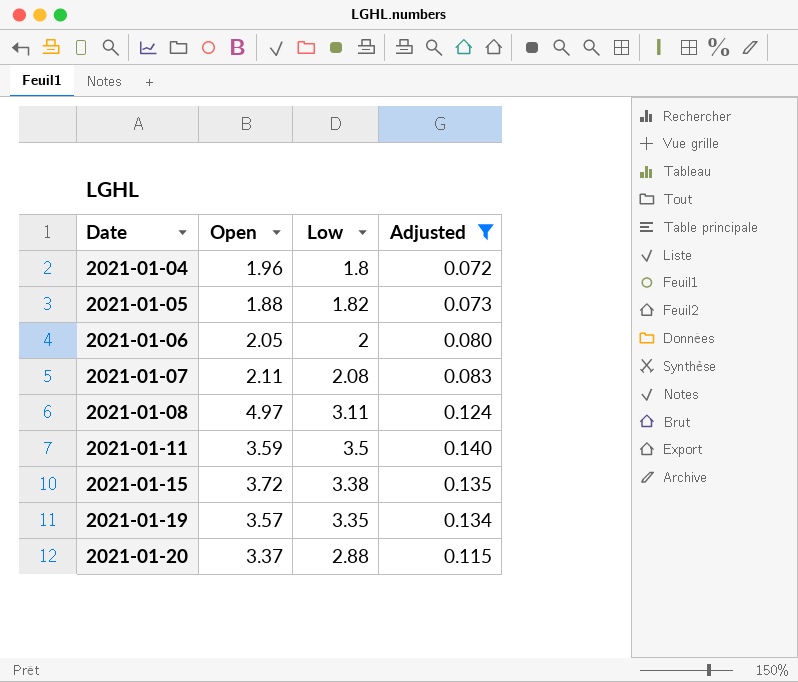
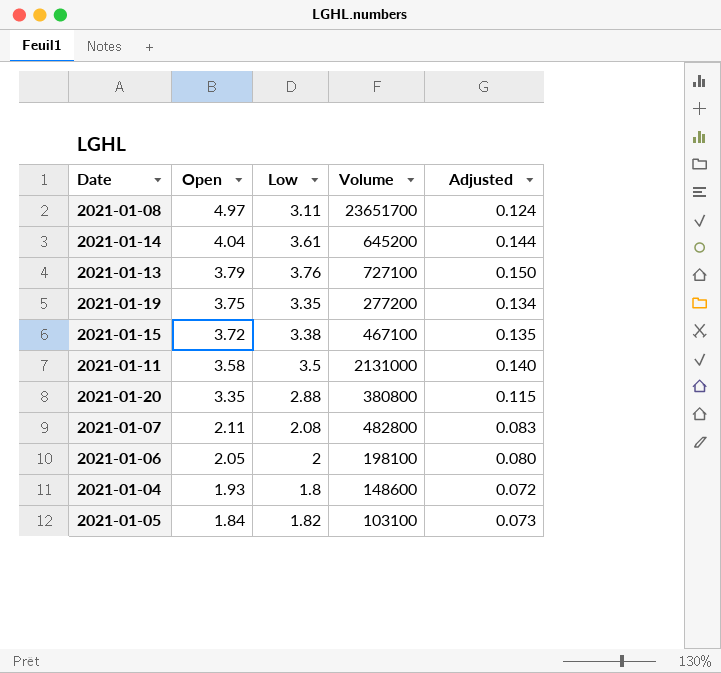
filter: Adjusted <= 0.140 -> none
row order: Date ascending -> Open descending
column Volume | position: none -> 4
2021-01-19 | Open: 3.57 -> 3.75
2021-01-11 | Open: 3.59 -> 3.58
2021-01-20 | Open: 3.37 -> 3.35
2021-01-04 | Open: 1.96 -> 1.93
2021-01-05 | Open: 1.88 -> 1.84

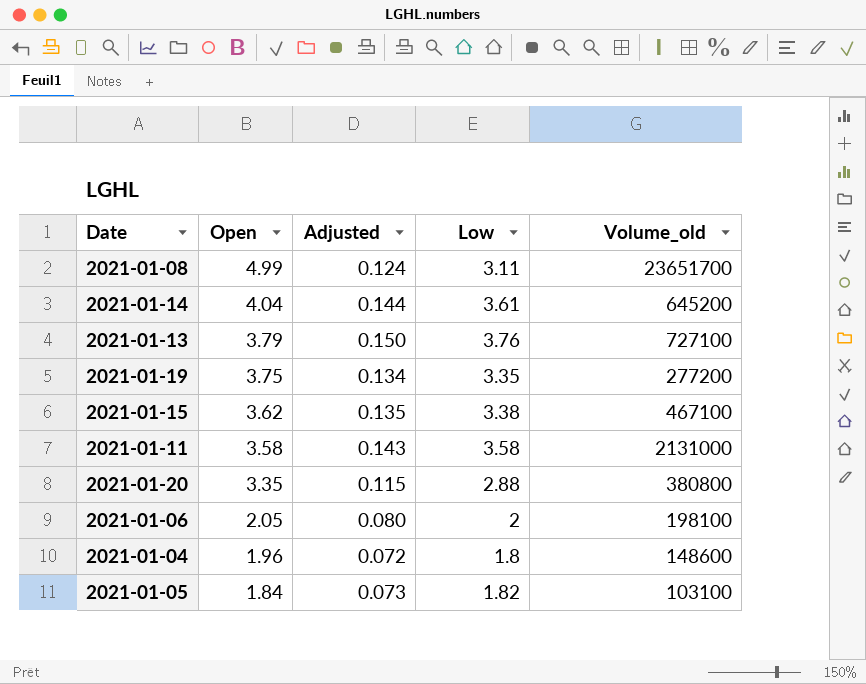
column Adjusted | position: 5 -> 3
column name: Volume -> Volume_old
row 2021-01-07: 2.11 | 2.08 | 482800 | 0.083 -> none
2021-01-08 | Open: 4.97 -> 4.99
2021-01-15 | Open: 3.72 -> 3.62
2021-01-11 | Adjusted: 0.140 -> 0.143
2021-01-11 | Low: 3.5 -> 3.58
2021-01-04 | Open: 1.93 -> 1.96

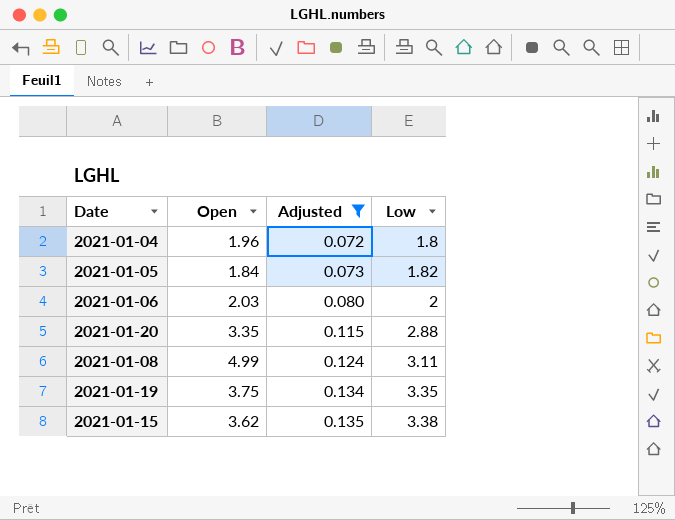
filter: none -> Adjusted <= 0.135
row order: Open descending -> Adjusted ascending
column Volume_old | position: 5 -> none
2021-01-06 | Open: 2.05 -> 2.03

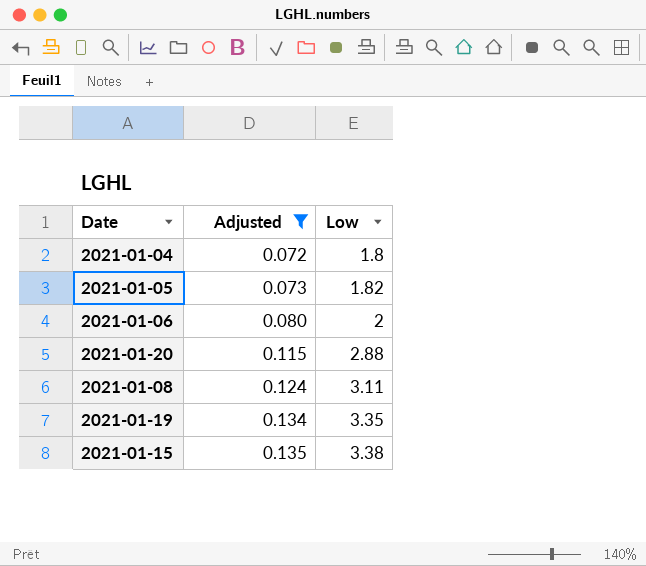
column Open | position: 2 -> none

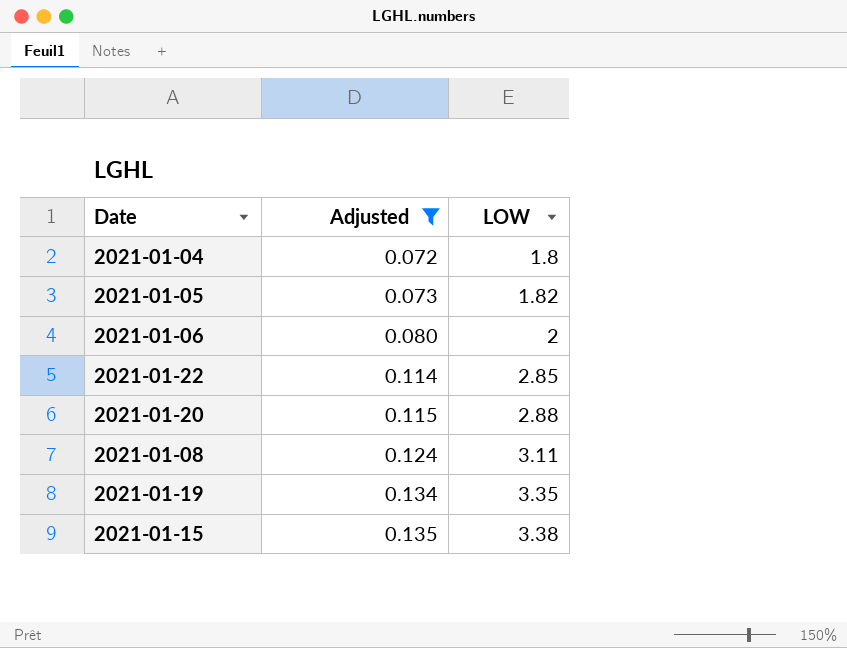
column name: Low -> LOW
row 2021-01-22: none -> 0.114 | 2.85

